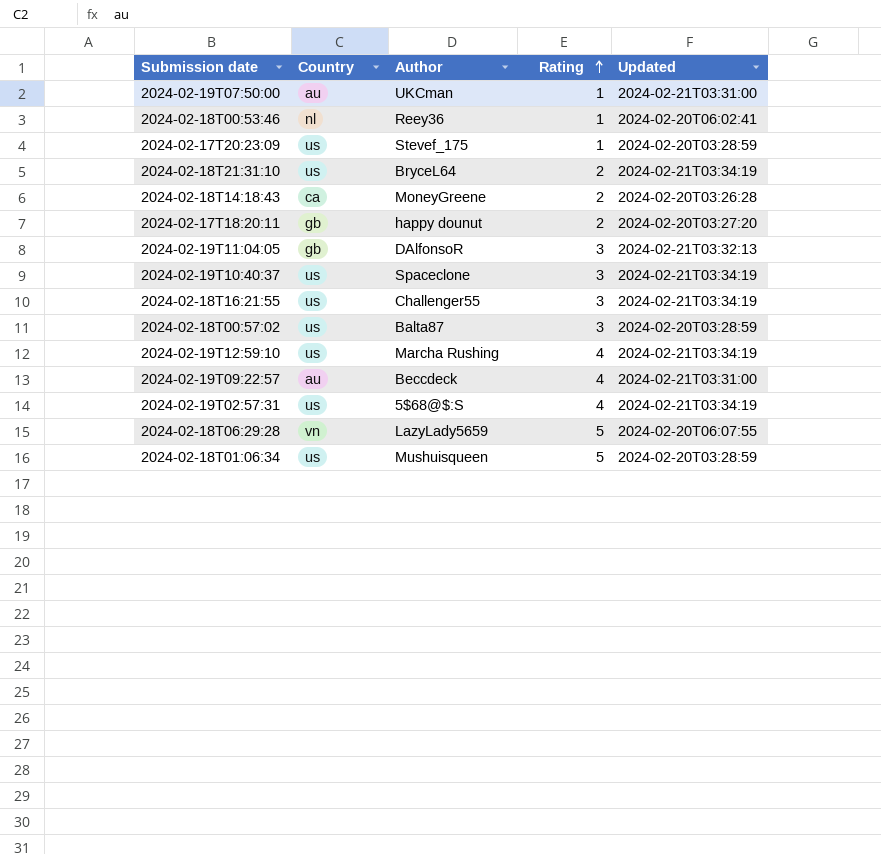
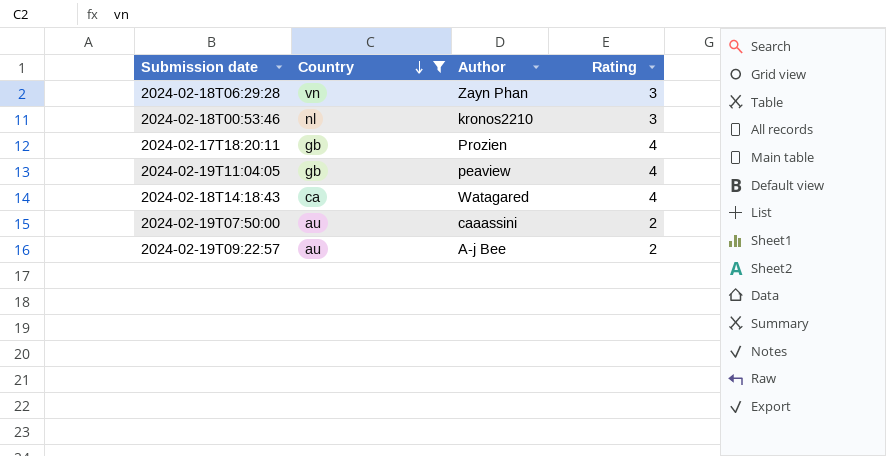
filter: none -> Country != us
row order: Rating ascending -> Country descending
column Updated | position: 5 -> none
2024-02-18T06:29:28 | Author: LazyLady5659 -> Zayn Phan
2024-02-18T06:29:28 | Rating: 5 -> 3
2024-02-18T00:53:46 | Author: Reey36 -> kronos2210
2024-02-18T00:53:46 | Rating: 1 -> 3
2024-02-17T18:20:11 | Author: happy dounut -> Prozien
2024-02-17T18:20:11 | Rating: 2 -> 4
2024-02-19T11:04:05 | Author: DAlfonsoR -> peaview
2024-02-19T11:04:05 | Rating: 3 -> 4
2024-02-18T14:18:43 | Author: MoneyGreene -> Watagared
2024-02-18T14:18:43 | Rating: 2 -> 4
2024-02-19T07:50:00 | Author: UKCman -> caaassini
2024-02-19T07:50:00 | Rating: 1 -> 2
2024-02-19T09:22:57 | Author: Beccdeck -> A-j Bee
2024-02-19T09:22:57 | Rating: 4 -> 2

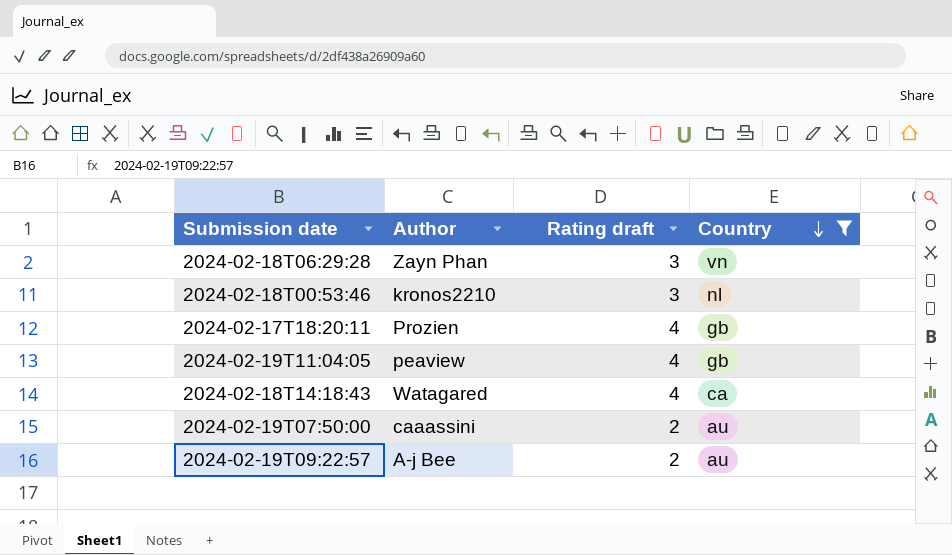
column name: Rating -> Rating draft
column Country | position: 2 -> 4

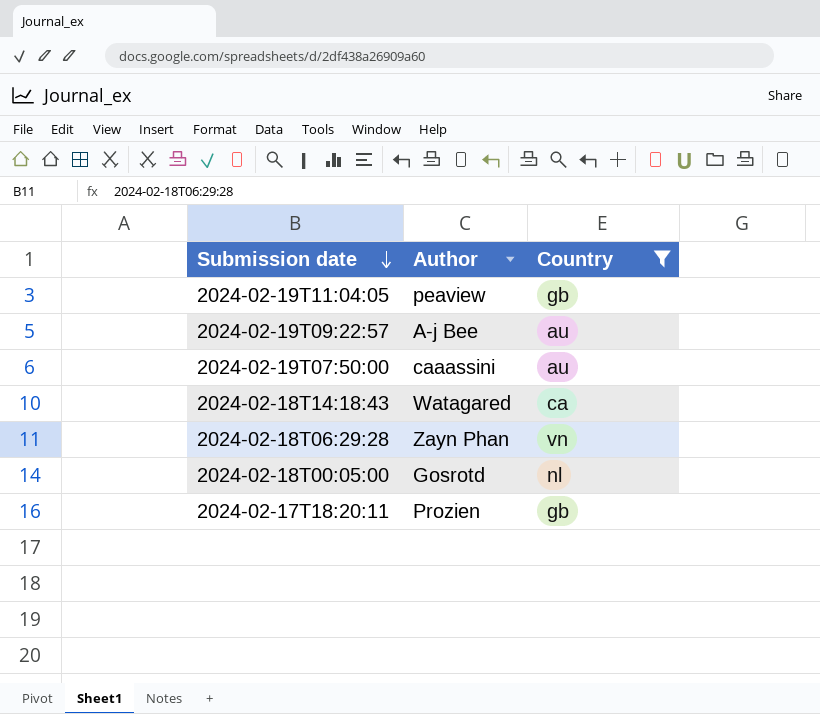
row order: Country descending -> Submission date descending
column Rating draft | position: 3 -> none
row 2024-02-18T00:53:46: kronos2210 | 3 | nl -> none
row 2024-02-18T00:05:00: none -> Gosrotd | nl

